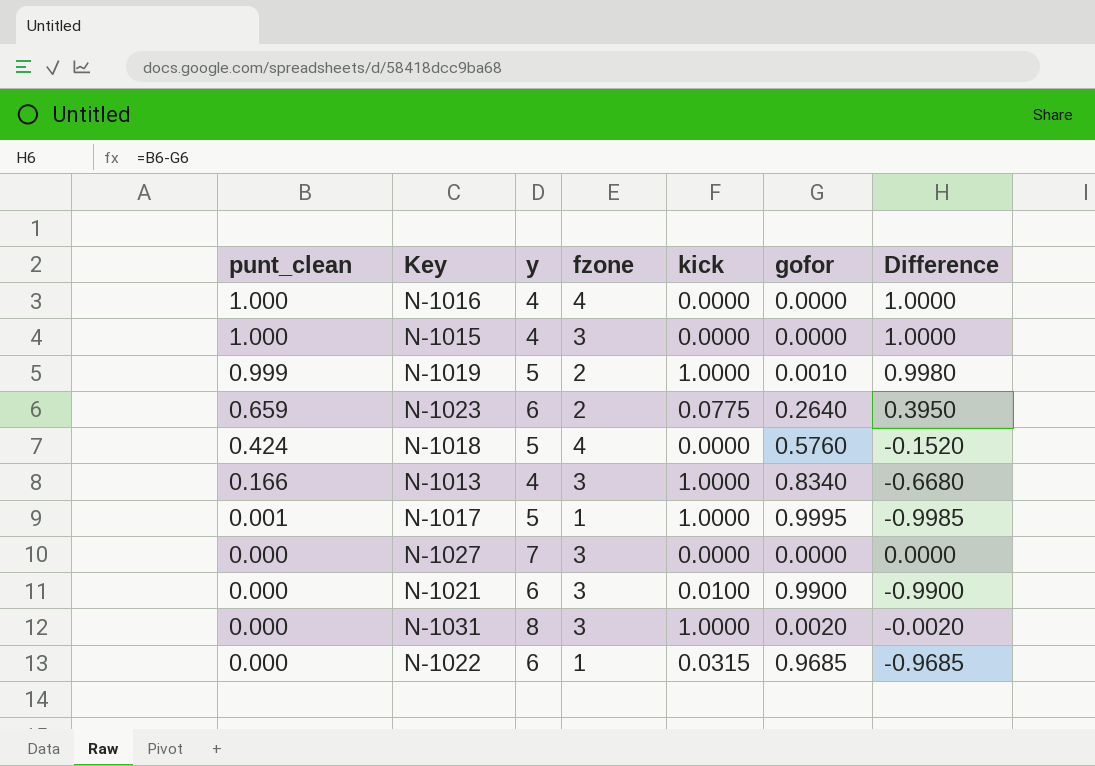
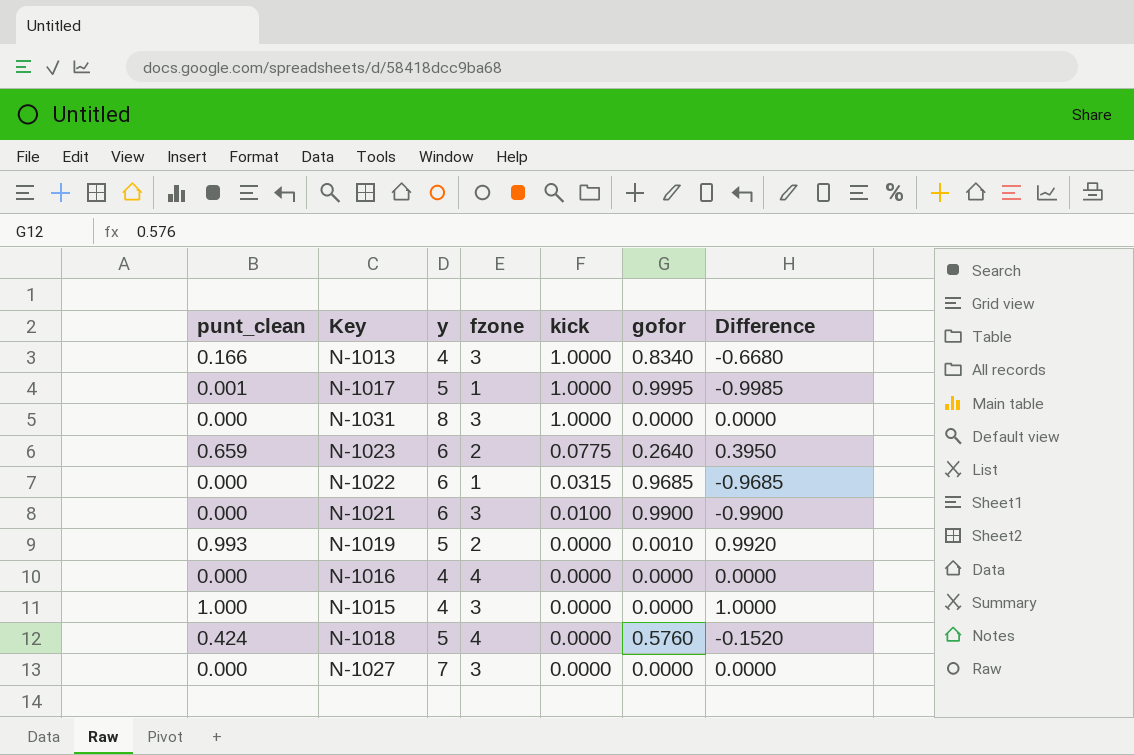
row order: punt_clean descending -> kick descending
N-1031 | gofor: 0.0020 -> 0.0000
N-1031 | Difference: -0.0020 -> 0.0000
N-1019 | punt_clean: 0.999 -> 0.993
N-1019 | kick: 1.0000 -> 0.0000
N-1019 | Difference: 0.9980 -> 0.9920
N-1016 | punt_clean: 1.000 -> 0.000
N-1016 | Difference: 1.0000 -> 0.0000

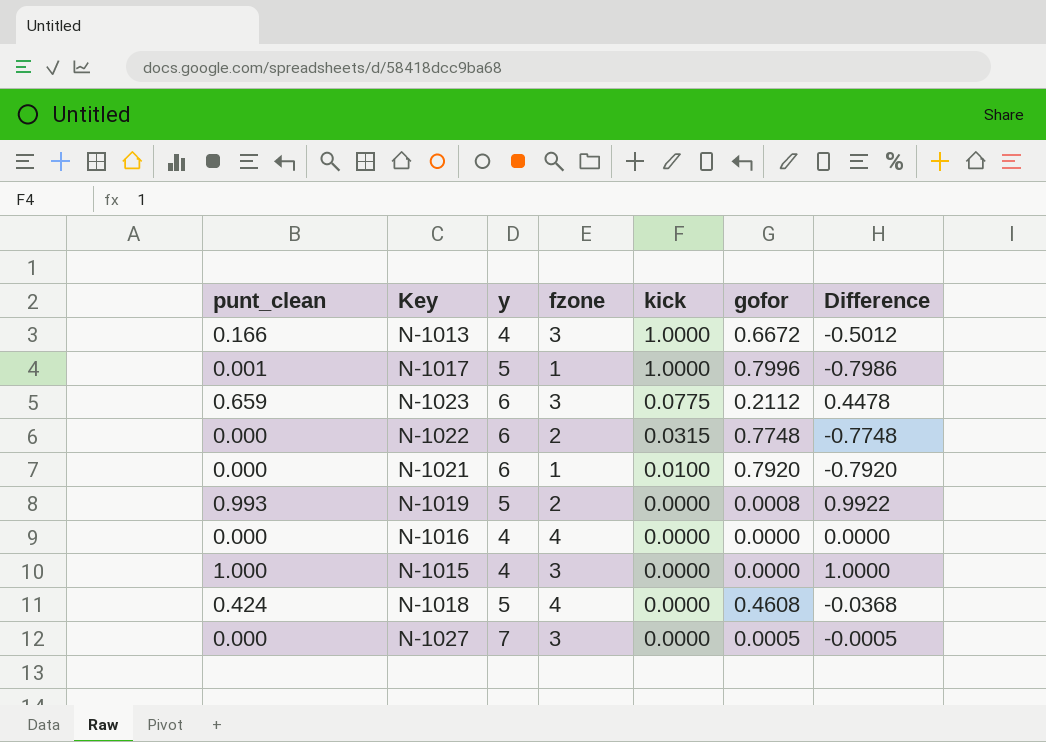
row N-1031: 0.000 | 8 | 3 | 1.0000 | 0.0000 | 0.0000 -> none
N-1013 | gofor: 0.8340 -> 0.6672
N-1013 | Difference: -0.6680 -> -0.5012
N-1017 | gofor: 0.9995 -> 0.7996
N-1017 | Difference: -0.9985 -> -0.7986
N-1023 | fzone: 2 -> 3
N-1023 | gofor: 0.2640 -> 0.2112
N-1023 | Difference: 0.3950 -> 0.4478
N-1022 | fzone: 1 -> 2
N-1022 | gofor: 0.9685 -> 0.7748
N-1022 | Difference: -0.9685 -> -0.7748
N-1021 | fzone: 3 -> 1
N-1021 | gofor: 0.9900 -> 0.7920
N-1021 | Difference: -0.9900 -> -0.7920
N-1019 | gofor: 0.0010 -> 0.0008
N-1019 | Difference: 0.9920 -> 0.9922
N-1018 | gofor: 0.5760 -> 0.4608
N-1018 | Difference: -0.1520 -> -0.0368
N-1027 | gofor: 0.0000 -> 0.0005
N-1027 | Difference: 0.0000 -> -0.0005

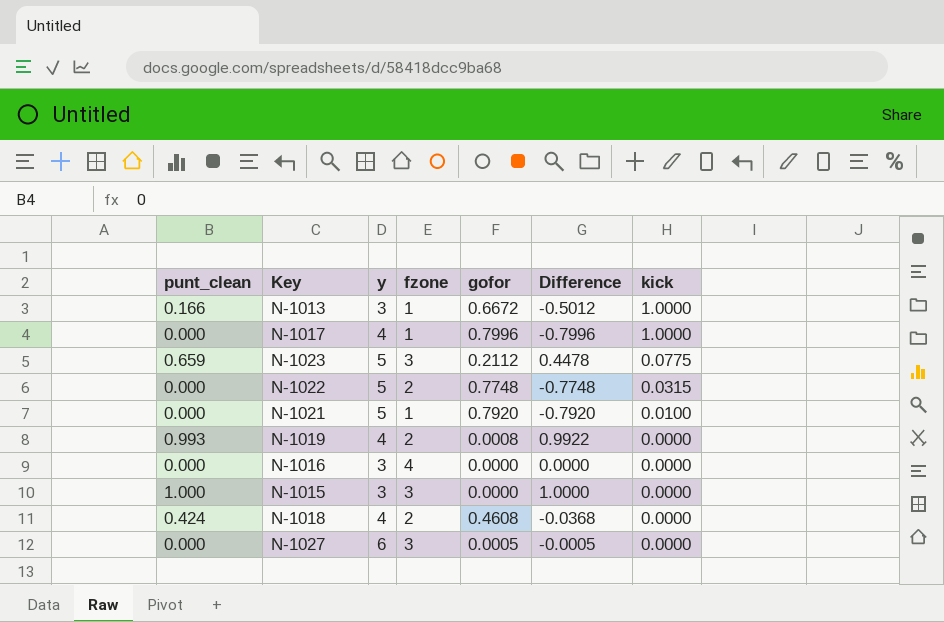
column kick | position: 5 -> 7
N-1013 | y: 4 -> 3
N-1013 | fzone: 3 -> 1
N-1017 | punt_clean: 0.001 -> 0.000
N-1017 | y: 5 -> 4
N-1017 | Difference: -0.7986 -> -0.7996
N-1023 | y: 6 -> 5
N-1022 | y: 6 -> 5
N-1021 | y: 6 -> 5
N-1019 | y: 5 -> 4
N-1016 | y: 4 -> 3
N-1015 | y: 4 -> 3
N-1018 | y: 5 -> 4
N-1018 | fzone: 4 -> 2
N-1027 | y: 7 -> 6

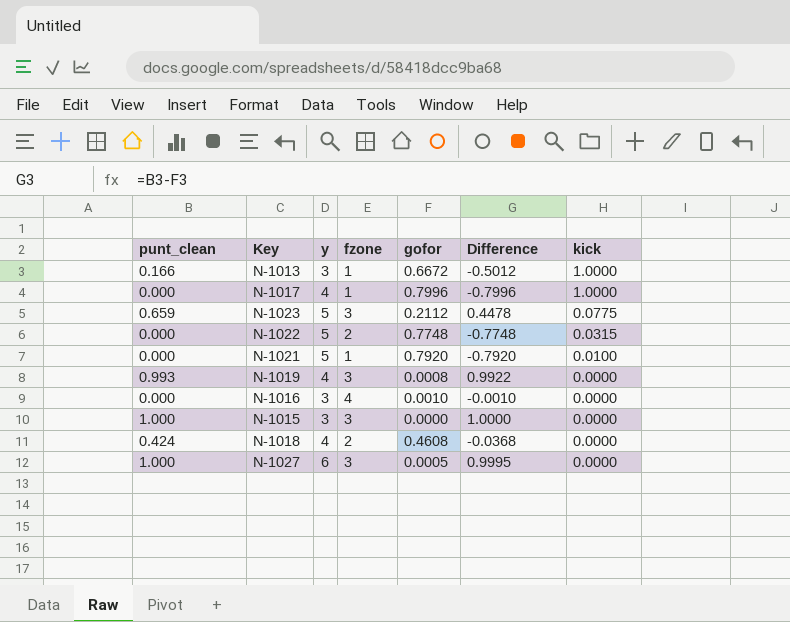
N-1019 | fzone: 2 -> 3
N-1016 | gofor: 0.0000 -> 0.0010
N-1016 | Difference: 0.0000 -> -0.0010
N-1027 | punt_clean: 0.000 -> 1.000
N-1027 | Difference: -0.0005 -> 0.9995

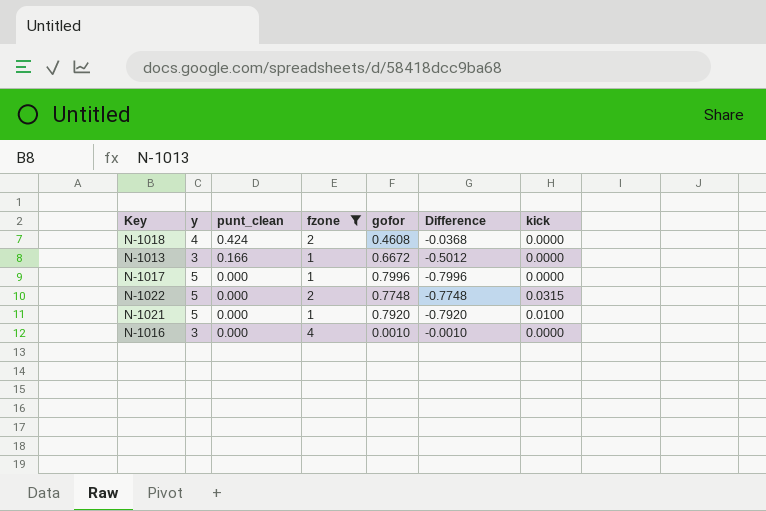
filter: none -> fzone != 3
row order: kick descending -> punt_clean descending
column punt_clean | position: 1 -> 3
N-1013 | kick: 1.0000 -> 0.0000
N-1017 | y: 4 -> 5
N-1017 | kick: 1.0000 -> 0.0000

